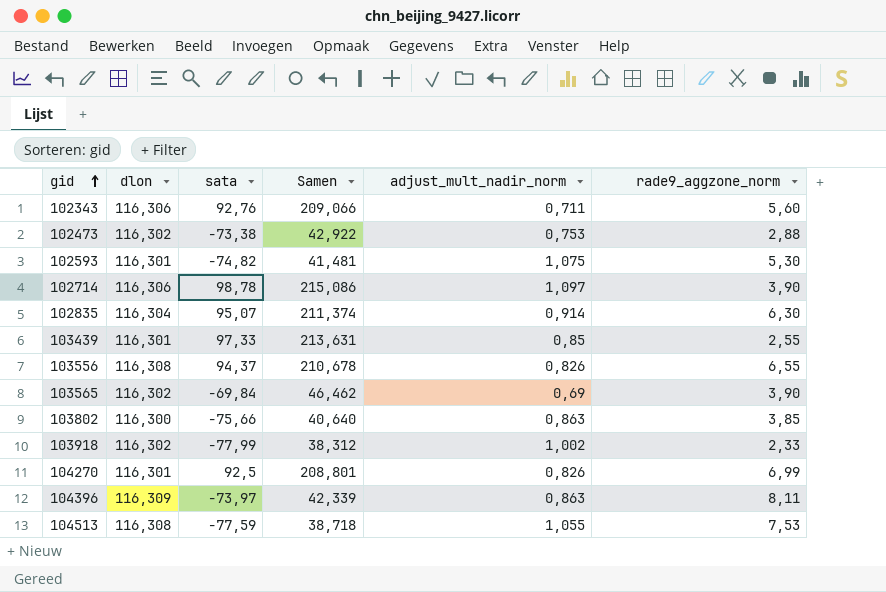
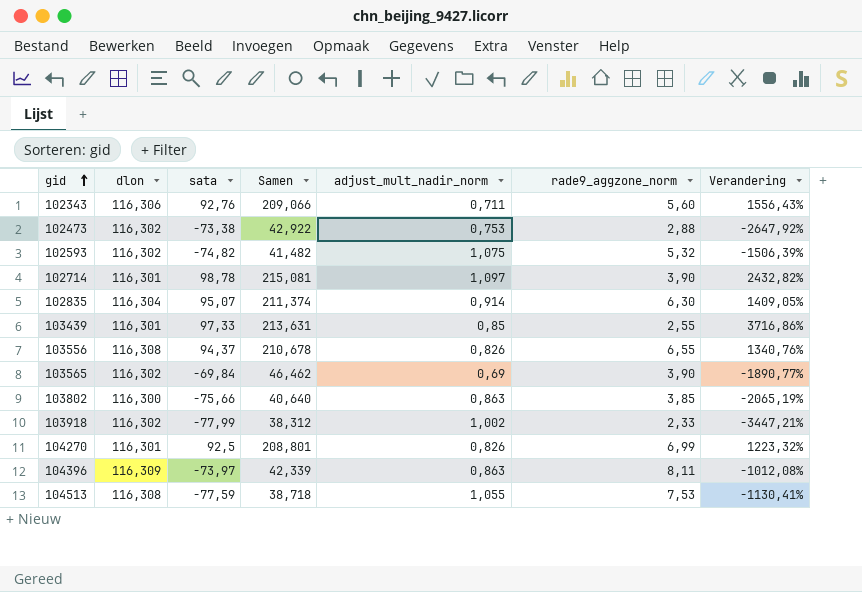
column Verandering | formula: none -> ([sata] - [rade9_aggzone_norm]) / [rade9_aggzone_norm]
102593 | dlon: 116,301 -> 116,302
102593 | Samen: 41,481 -> 41,482
102593 | rade9_aggzone_norm: 5,30 -> 5,32
102714 | dlon: 116,306 -> 116,301
102714 | Samen: 215,086 -> 215,081

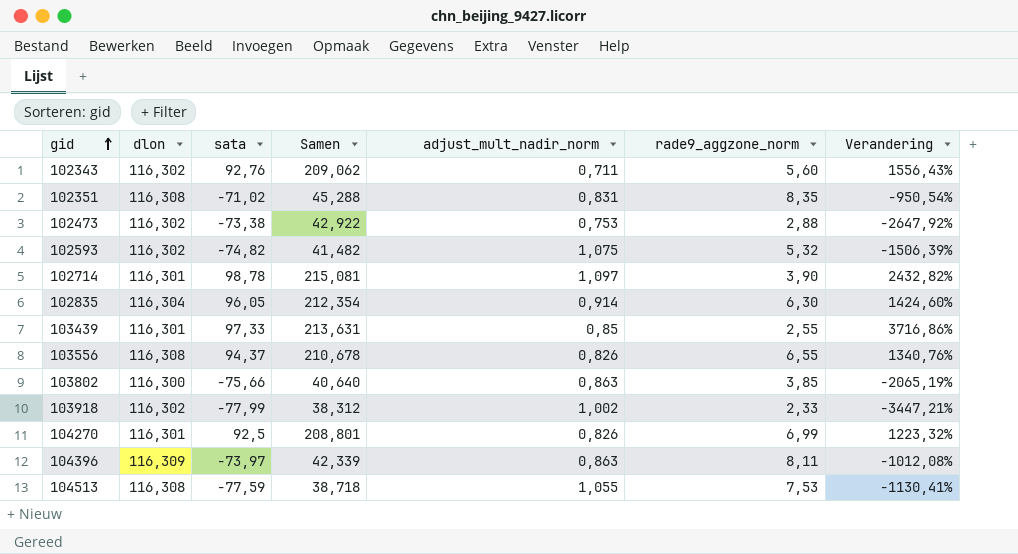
row 103565: 116,302 | -69,84 | 46,462 | 0,69 | 3,90 | -1890,77% -> none
102343 | dlon: 116,306 -> 116,302
102343 | Samen: 209,066 -> 209,062
row 102351: none -> 116,308 | -71,02 | 45,288 | 0,831 | 8,35 | -950,54%
102835 | sata: 95,07 -> 96,05
102835 | Samen: 211,374 -> 212,354
102835 | Verandering: 1409,05% -> 1424,60%

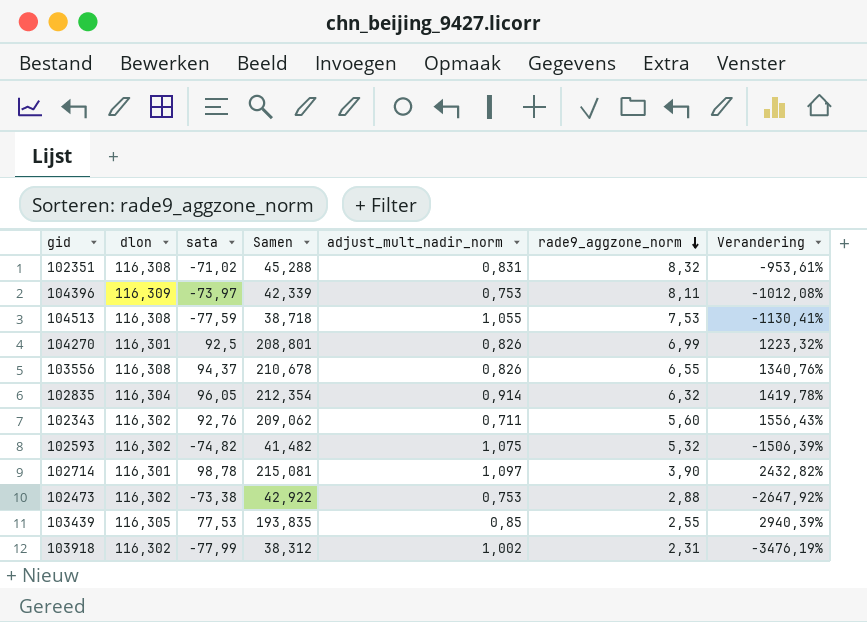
row order: gid ascending -> rade9_aggzone_norm descending
row 103802: 116,300 | -75,66 | 40,640 | 0,863 | 3,85 | -2065,19% -> none
102351 | rade9_aggzone_norm: 8,35 -> 8,32
102351 | Verandering: -950,54% -> -953,61%
104396 | adjust_mult_nadir_norm: 0,863 -> 0,753
102835 | rade9_aggzone_norm: 6,30 -> 6,32
102835 | Verandering: 1424,60% -> 1419,78%
103439 | dlon: 116,301 -> 116,305
103439 | sata: 97,33 -> 77,53
103439 | Samen: 213,631 -> 193,835
103439 | Verandering: 3716,86% -> 2940,39%
103918 | rade9_aggzone_norm: 2,33 -> 2,31
103918 | Verandering: -3447,21% -> -3476,19%

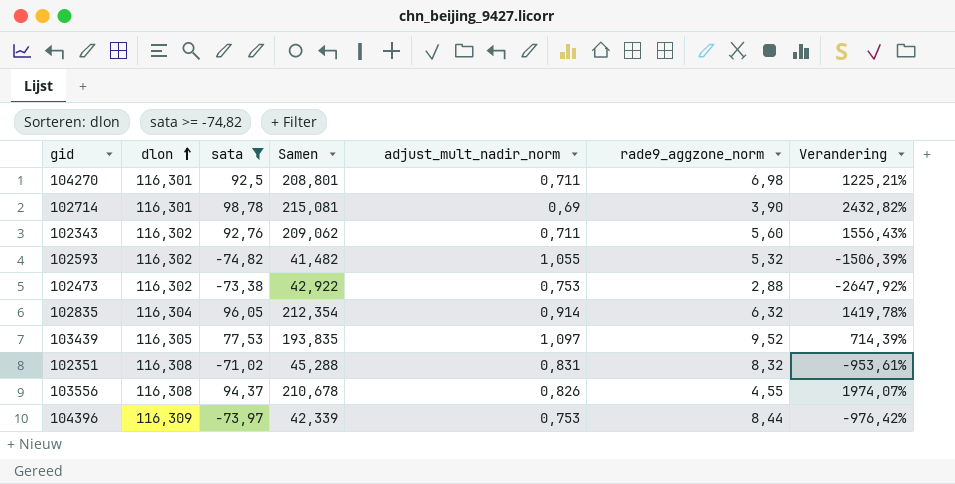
filter: none -> sata >= -74,82
row order: rade9_aggzone_norm descending -> dlon ascending
104270 | adjust_mult_nadir_norm: 0,826 -> 0,711
104270 | rade9_aggzone_norm: 6,99 -> 6,98
104270 | Verandering: 1223,32% -> 1225,21%
102714 | adjust_mult_nadir_norm: 1,097 -> 0,69
102593 | adjust_mult_nadir_norm: 1,075 -> 1,055
103439 | adjust_mult_nadir_norm: 0,85 -> 1,097
103439 | rade9_aggzone_norm: 2,55 -> 9,52
103439 | Verandering: 2940,39% -> 714,39%
103556 | rade9_aggzone_norm: 6,55 -> 4,55
103556 | Verandering: 1340,76% -> 1974,07%
104396 | rade9_aggzone_norm: 8,11 -> 8,44
104396 | Verandering: -1012,08% -> -976,42%

